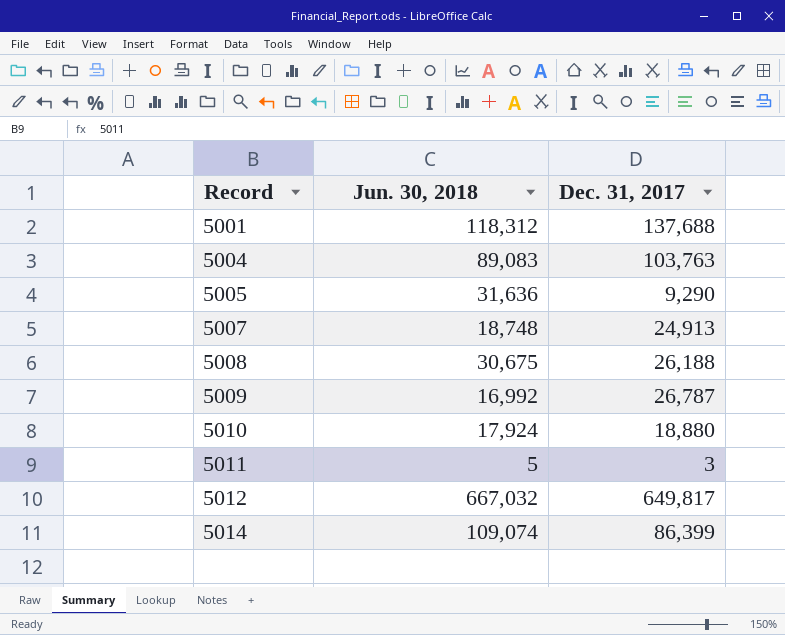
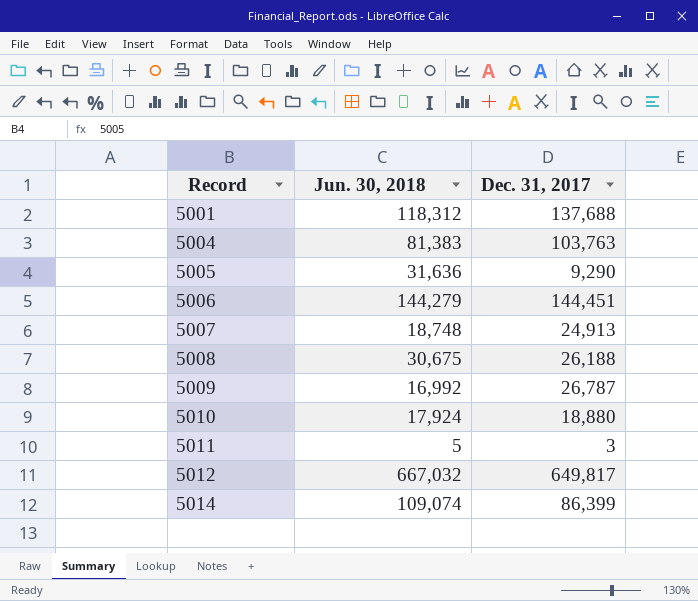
5004 | Jun. 30, 2018: 89,083 -> 81,383
row 5006: none -> 144,279 | 144,451

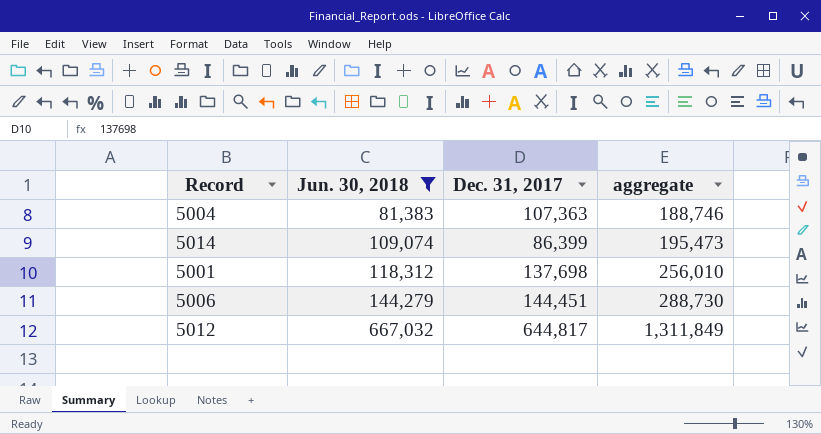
filter: none -> Jun. 30, 2018 >= 81,383
row order: Record ascending -> Jun. 30, 2018 ascending
column aggregate | formula: none -> [Jun. 30, 2018] + [Dec. 31, 2017]
5004 | Dec. 31, 2017: 103,763 -> 107,363
5001 | Dec. 31, 2017: 137,688 -> 137,698
5012 | Dec. 31, 2017: 649,817 -> 644,817

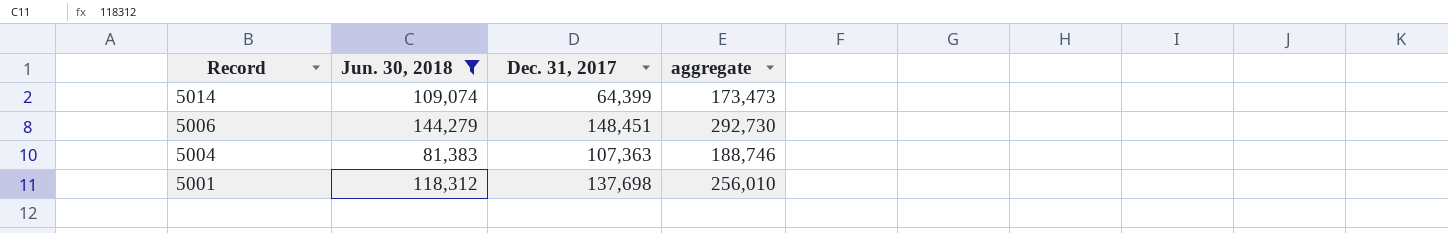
row order: Jun. 30, 2018 ascending -> Record descending
row 5012: 667,032 | 644,817 | 1,311,849 -> none
5014 | Dec. 31, 2017: 86,399 -> 64,399
5014 | aggregate: 195,473 -> 173,473
5006 | Dec. 31, 2017: 144,451 -> 148,451
5006 | aggregate: 288,730 -> 292,730

